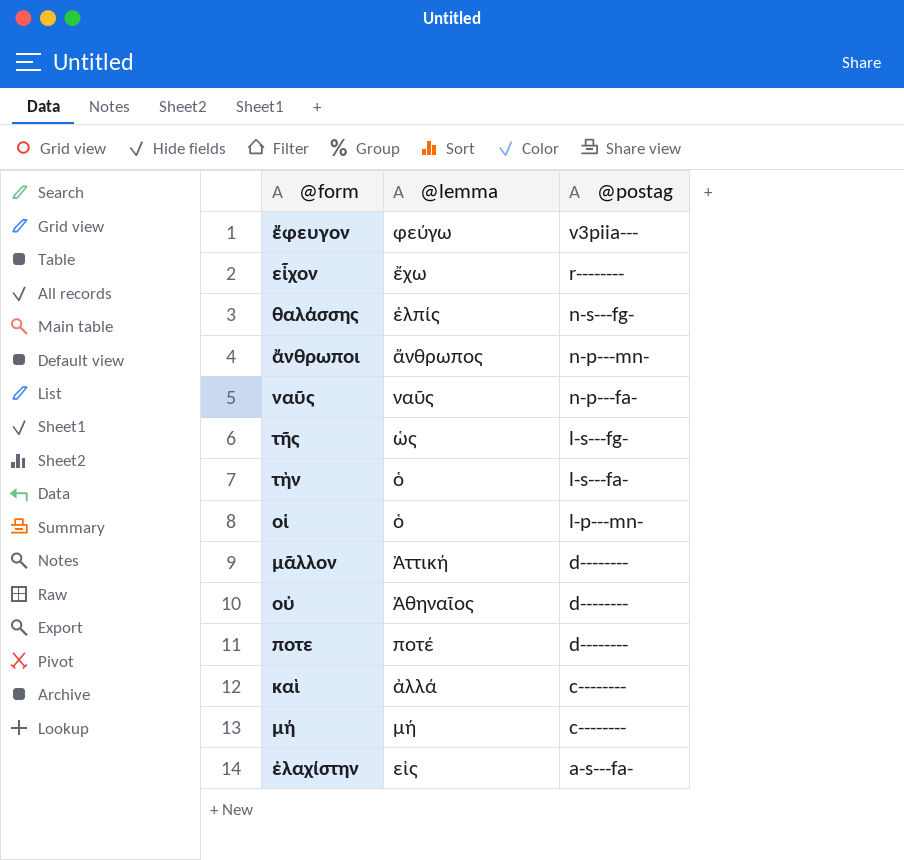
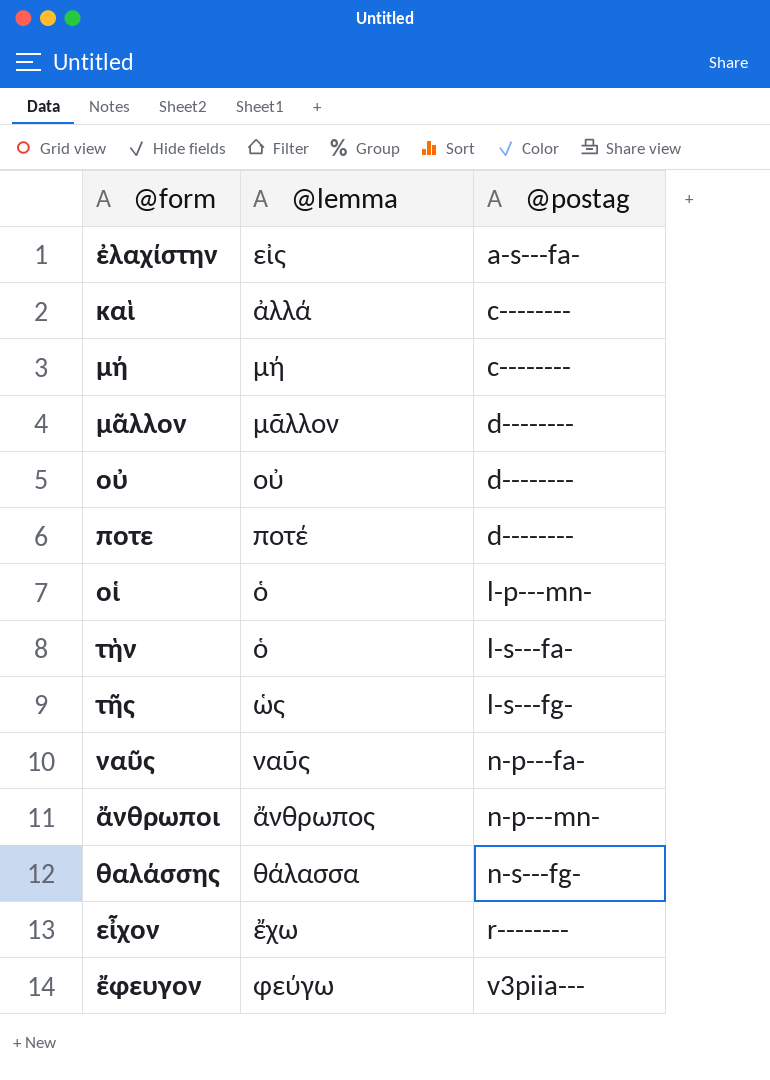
row order: @postag descending -> @postag ascending
μᾶλλον | @lemma: Ἀττική -> μᾶλλον
οὐ | @lemma: Ἀθηναῖος -> οὐ
θαλάσσης | @lemma: ἐλπίς -> θάλασσα

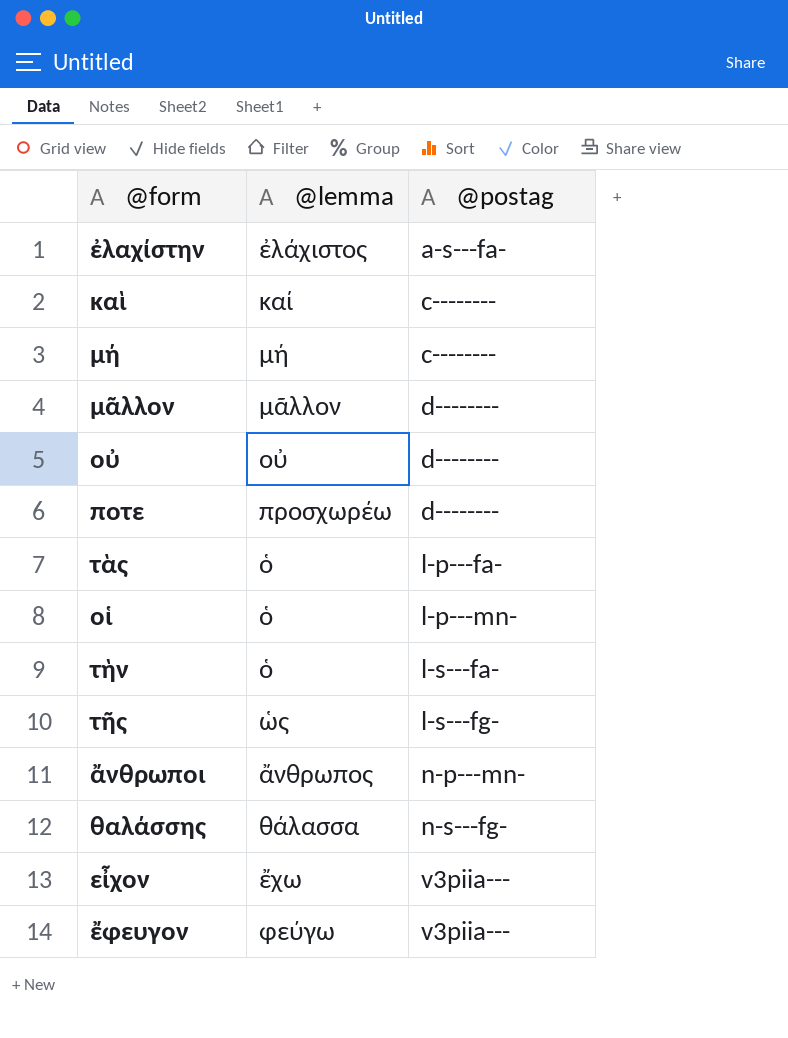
row ναῦς: ναῦς | n-p---fa- -> none
ἐλαχίστην | @lemma: εἰς -> ἐλάχιστος
καὶ | @lemma: ἀλλά -> καί
ποτε | @lemma: ποτέ -> προσχωρέω
row τὰς: none -> ὁ | l-p---fa-
εἶχον | @postag: r-------- -> v3piia---

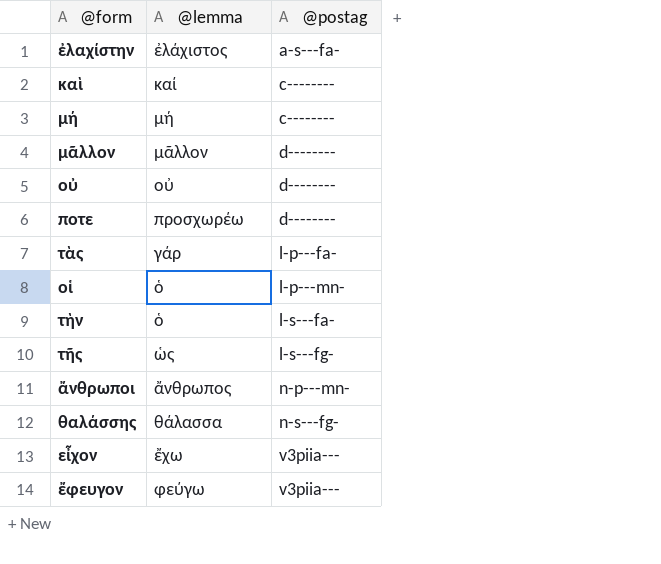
τὰς | @lemma: ὁ -> γάρ

